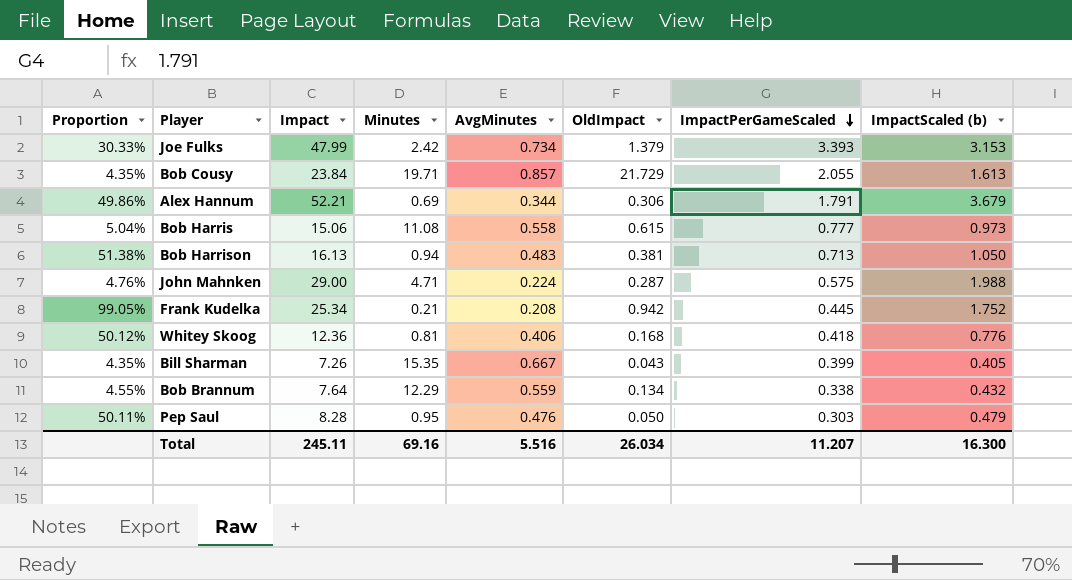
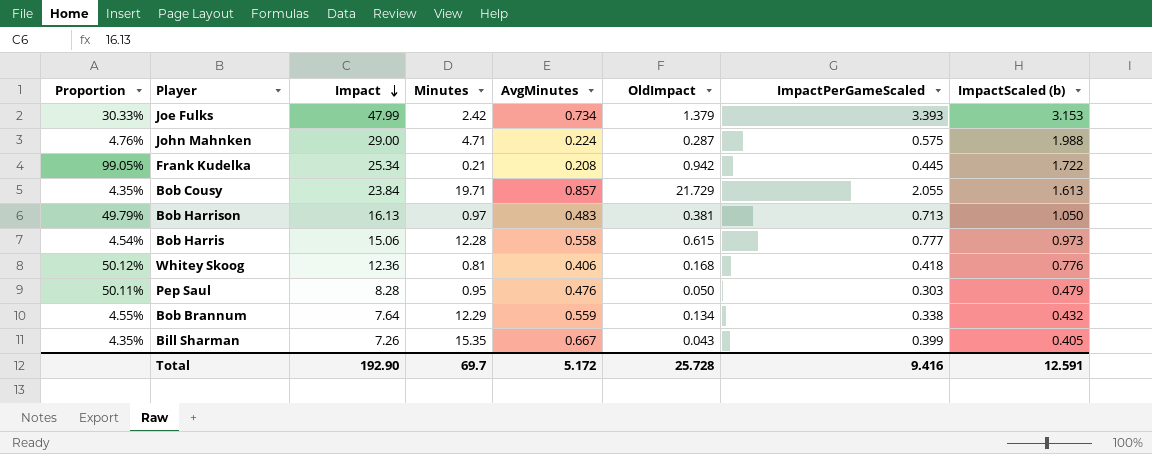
row order: ImpactPerGameScaled descending -> Impact descending
row Alex Hannum: 49.86% | 52.21 | 0.69 | 0.344 | 0.306 | 1.791 | 3.679 -> none
Frank Kudelka | ImpactScaled (b): 1.752 -> 1.722
Bob Harrison | Proportion: 51.38% -> 49.79%
Bob Harrison | Minutes: 0.94 -> 0.97
Bob Harris | Proportion: 5.04% -> 4.54%
Bob Harris | Minutes: 11.08 -> 12.28
Total | Impact: 245.11 -> 192.90
Total | Minutes: 69.16 -> 69.7
Total | AvgMinutes: 5.516 -> 5.172
Total | OldImpact: 26.034 -> 25.728
Total | ImpactPerGameScaled: 11.207 -> 9.416
Total | ImpactScaled (b): 16.300 -> 12.591

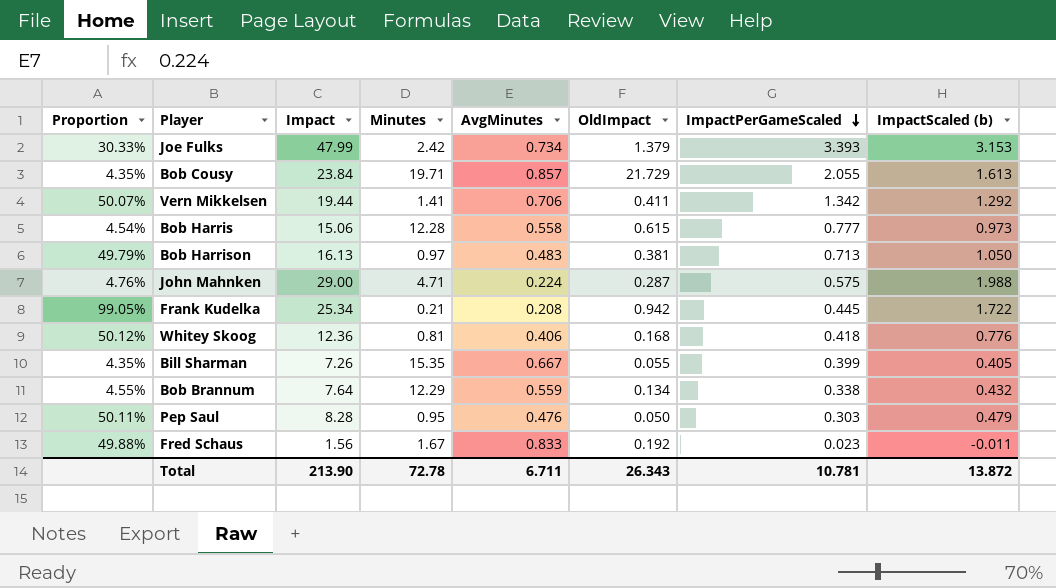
row order: Impact descending -> ImpactPerGameScaled descending
row Vern Mikkelsen: none -> 50.07% | 19.44 | 1.41 | 0.706 | 0.411 | 1.342 | 1.292
Bill Sharman | OldImpact: 0.043 -> 0.055
row Fred Schaus: none -> 49.88% | 1.56 | 1.67 | 0.833 | 0.192 | 0.023 | -0.011
Total | Impact: 192.90 -> 213.90
Total | Minutes: 69.7 -> 72.78
Total | AvgMinutes: 5.172 -> 6.711
Total | OldImpact: 25.728 -> 26.343
Total | ImpactPerGameScaled: 9.416 -> 10.781
Total | ImpactScaled (b): 12.591 -> 13.872

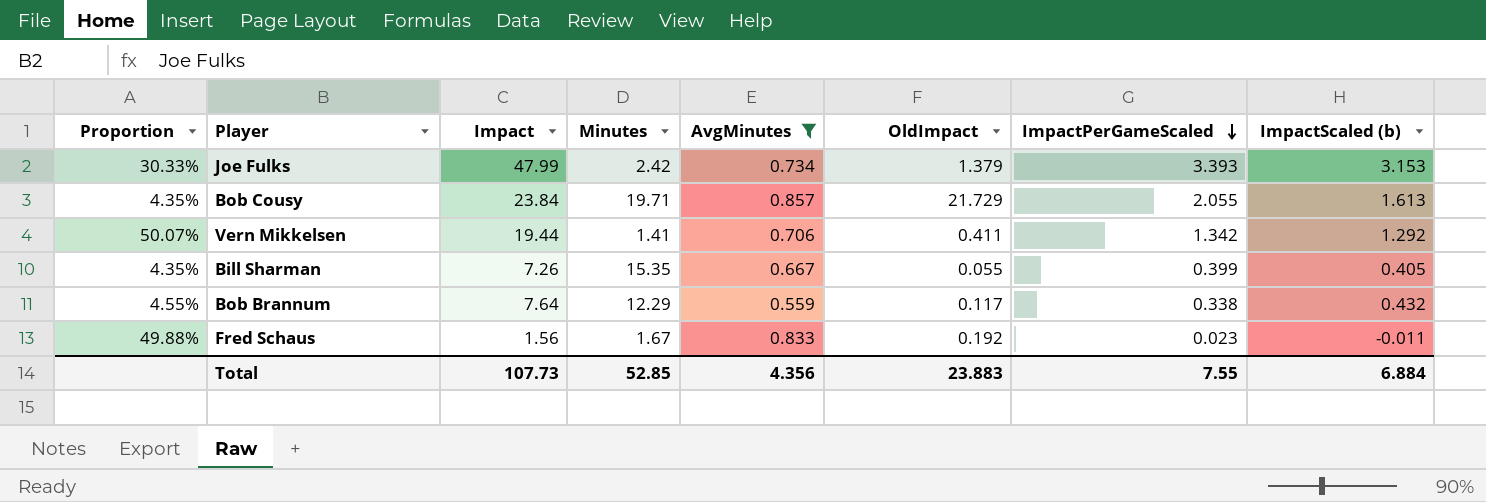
filter: none -> AvgMinutes >= 0.559
Bob Brannum | OldImpact: 0.134 -> 0.117
Total | Impact: 213.90 -> 107.73
Total | Minutes: 72.78 -> 52.85
Total | AvgMinutes: 6.711 -> 4.356
Total | OldImpact: 26.343 -> 23.883
Total | ImpactPerGameScaled: 10.781 -> 7.55
Total | ImpactScaled (b): 13.872 -> 6.884

